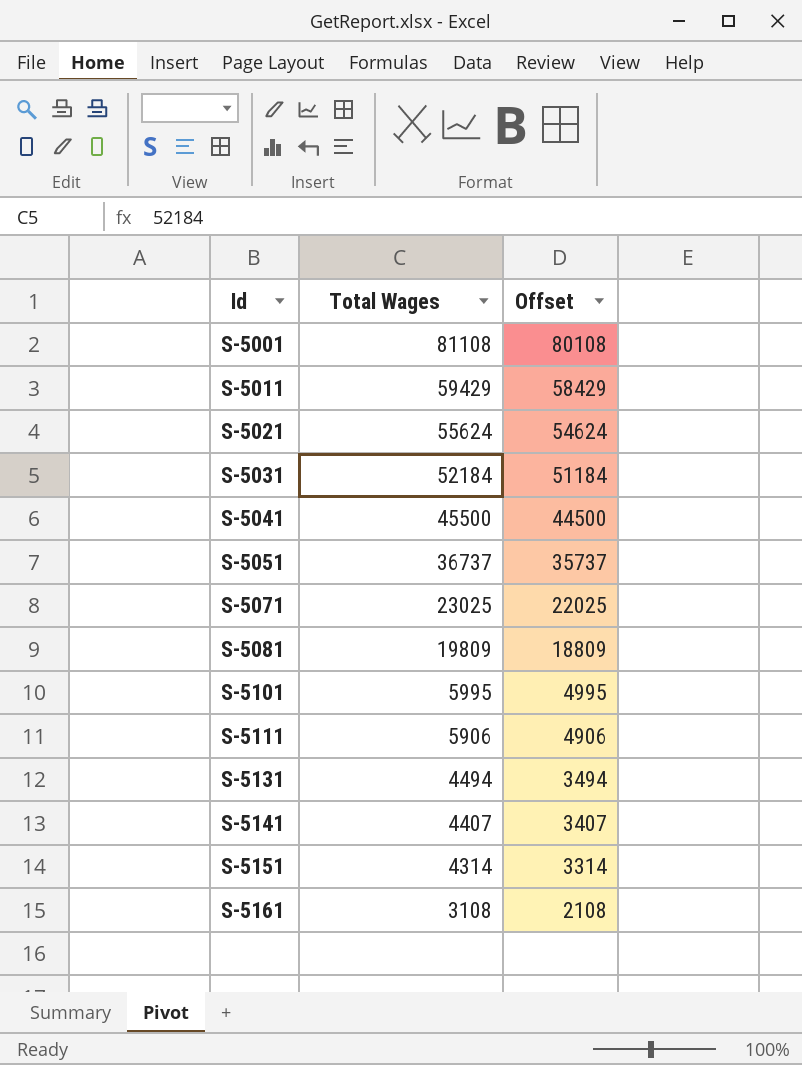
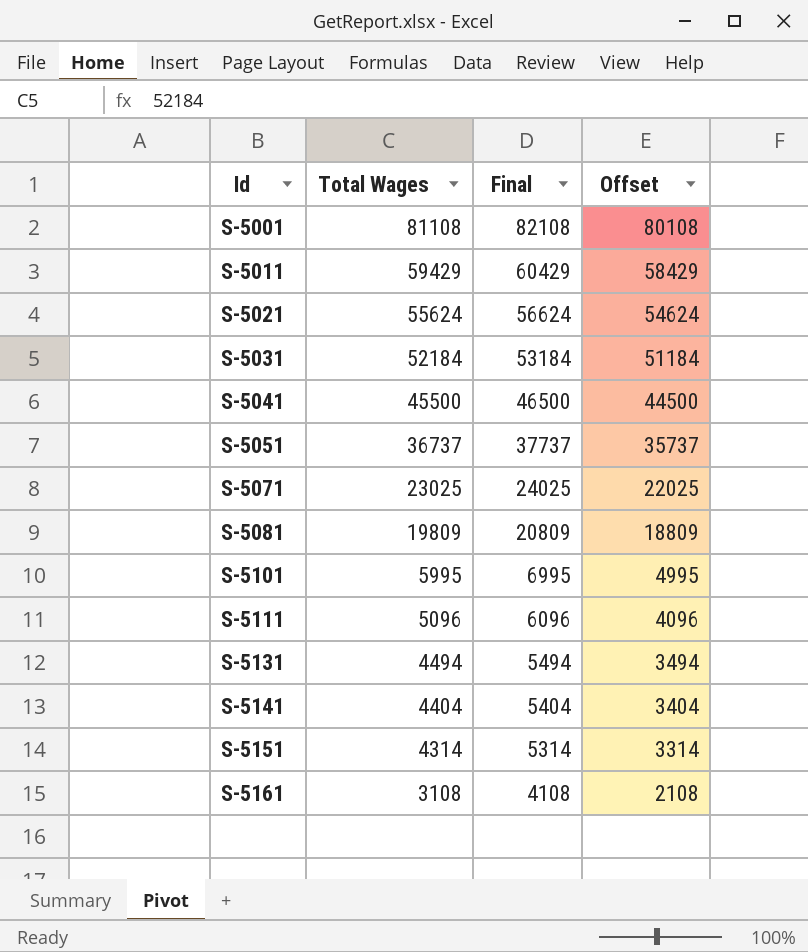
column Final | formula: none -> [Total Wages] + 1000
S-5111 | Total Wages: 5906 -> 5096
S-5111 | Offset: 4906 -> 4096
S-5141 | Total Wages: 4407 -> 4404
S-5141 | Offset: 3407 -> 3404

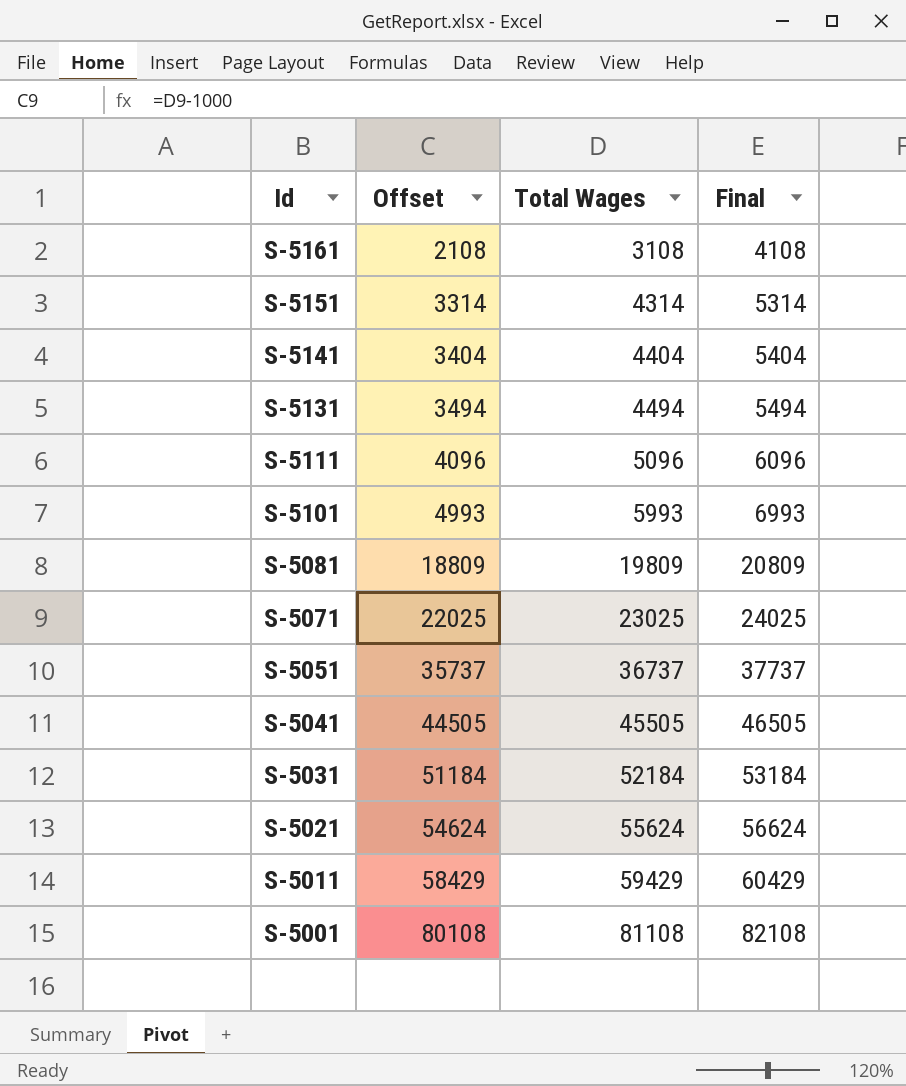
row order: Id ascending -> Id descending
column Offset | position: 4 -> 2
S-5101 | Offset: 4995 -> 4993
S-5101 | Total Wages: 5995 -> 5993
S-5101 | Final: 6995 -> 6993
S-5041 | Offset: 44500 -> 44505
S-5041 | Total Wages: 45500 -> 45505
S-5041 | Final: 46500 -> 46505

